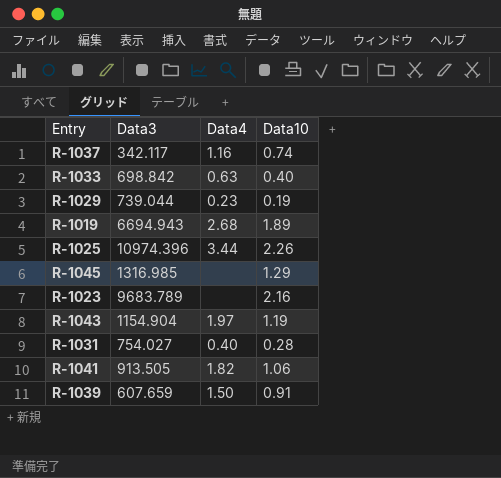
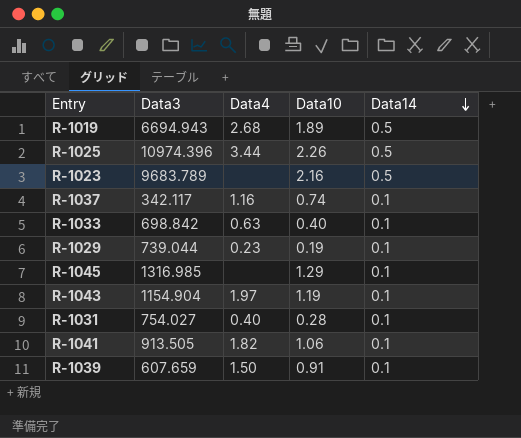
row order: none -> Data14 descending
column Data14 | position: none -> 5

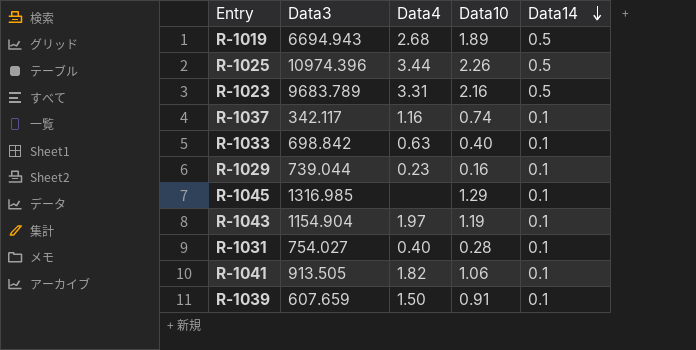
R-1023 | Data4: none -> 3.31
R-1029 | Data10: 0.19 -> 0.16

